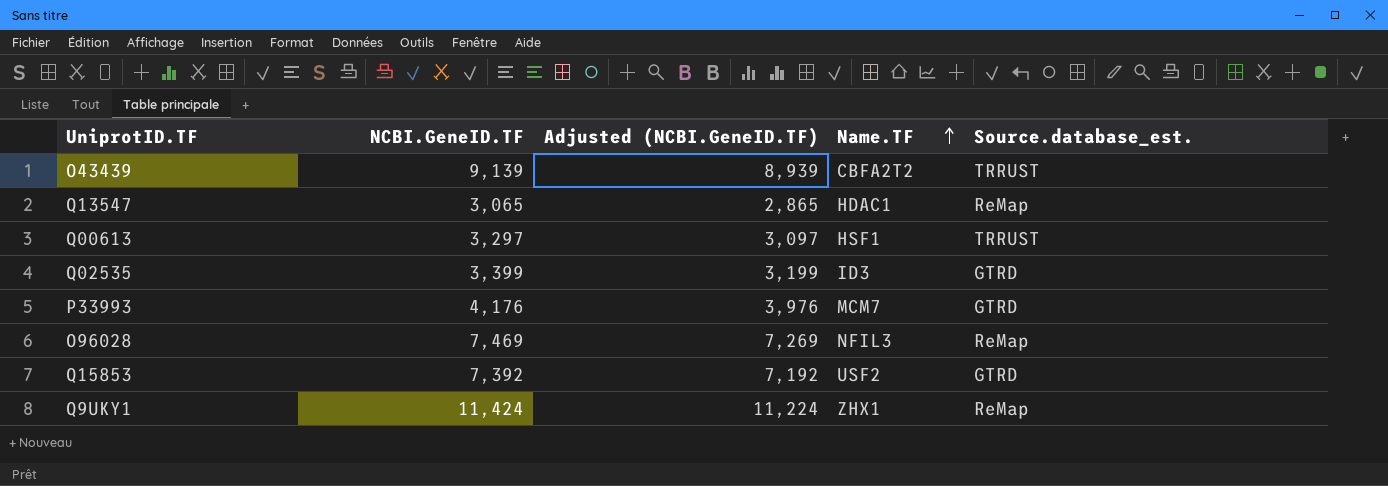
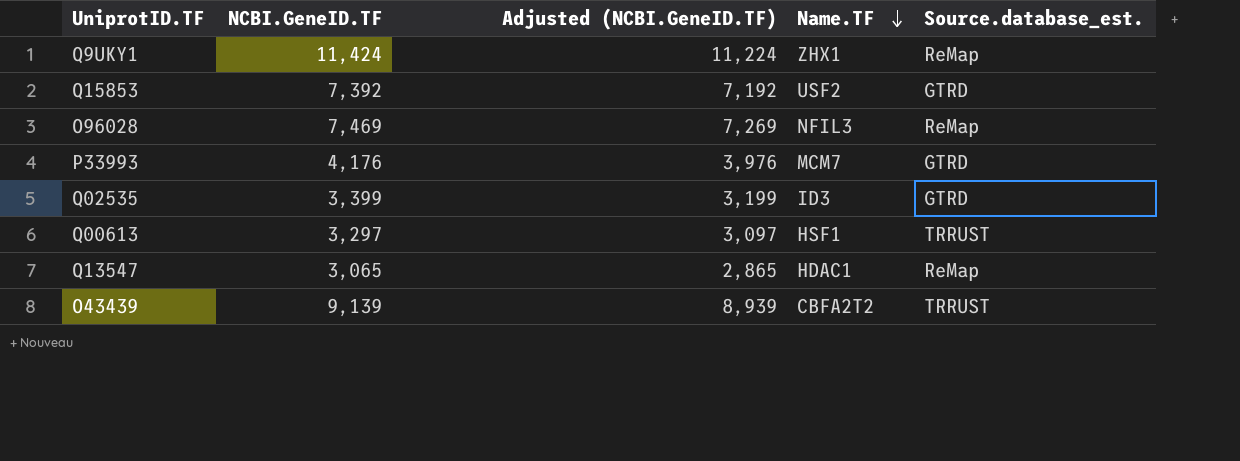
row order: Name.TF ascending -> Name.TF descending

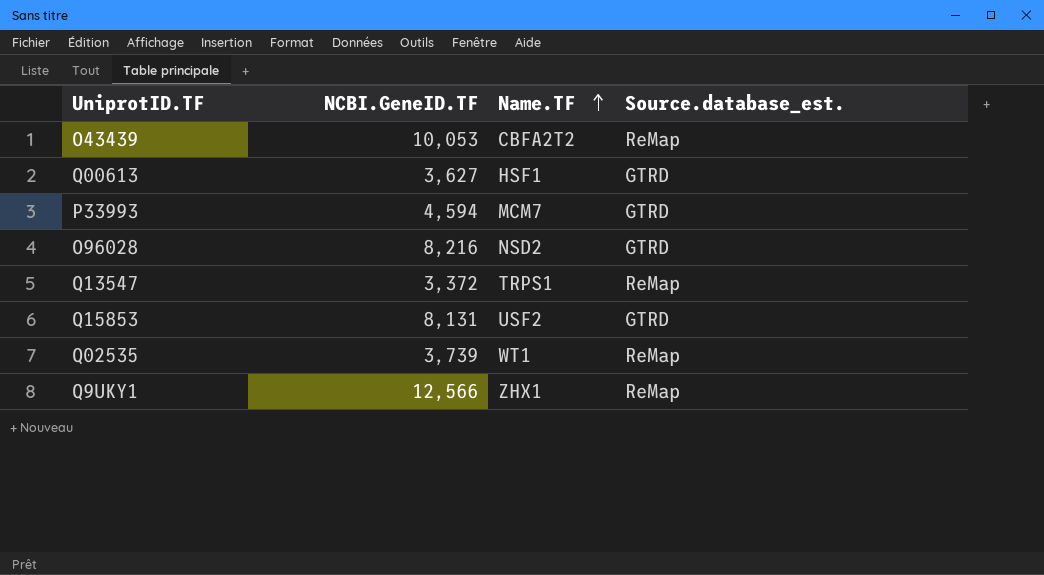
row order: Name.TF descending -> Name.TF ascending
column Adjusted (NCBI.GeneID.TF) | formula: [NCBI.GeneID.TF] - 200 -> none
O43439 | NCBI.GeneID.TF: 9,139 -> 10,053
O43439 | Source.database_est.: TRRUST -> ReMap
Q00613 | NCBI.GeneID.TF: 3,297 -> 3,627
Q00613 | Source.database_est.: TRRUST -> GTRD
P33993 | NCBI.GeneID.TF: 4,176 -> 4,594
O96028 | NCBI.GeneID.TF: 7,469 -> 8,216
O96028 | Name.TF: NFIL3 -> NSD2
O96028 | Source.database_est.: ReMap -> GTRD
Q13547 | NCBI.GeneID.TF: 3,065 -> 3,372
Q13547 | Name.TF: HDAC1 -> TRPS1
Q15853 | NCBI.GeneID.TF: 7,392 -> 8,131
Q02535 | NCBI.GeneID.TF: 3,399 -> 3,739
Q02535 | Name.TF: ID3 -> WT1
Q02535 | Source.database_est.: GTRD -> ReMap
Q9UKY1 | NCBI.GeneID.TF: 11,424 -> 12,566

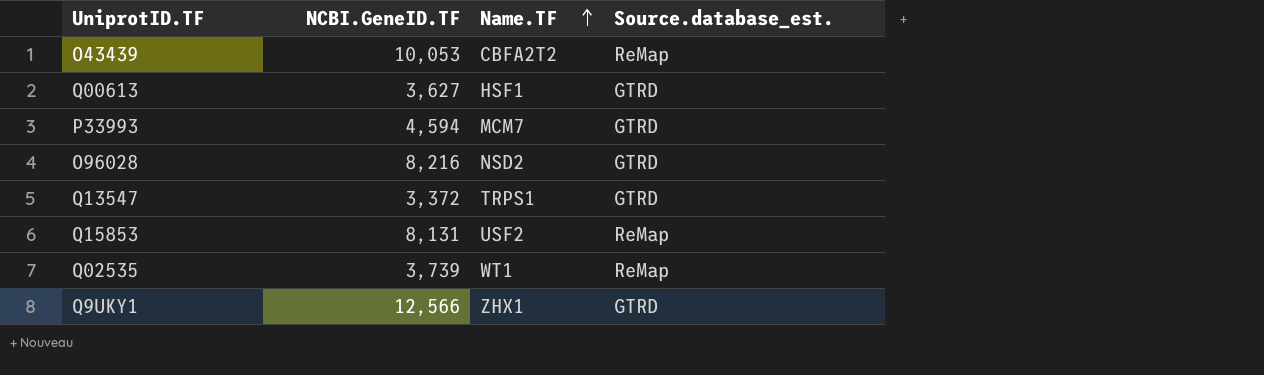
Q13547 | Source.database_est.: ReMap -> GTRD
Q15853 | Source.database_est.: GTRD -> ReMap
Q9UKY1 | Source.database_est.: ReMap -> GTRD

